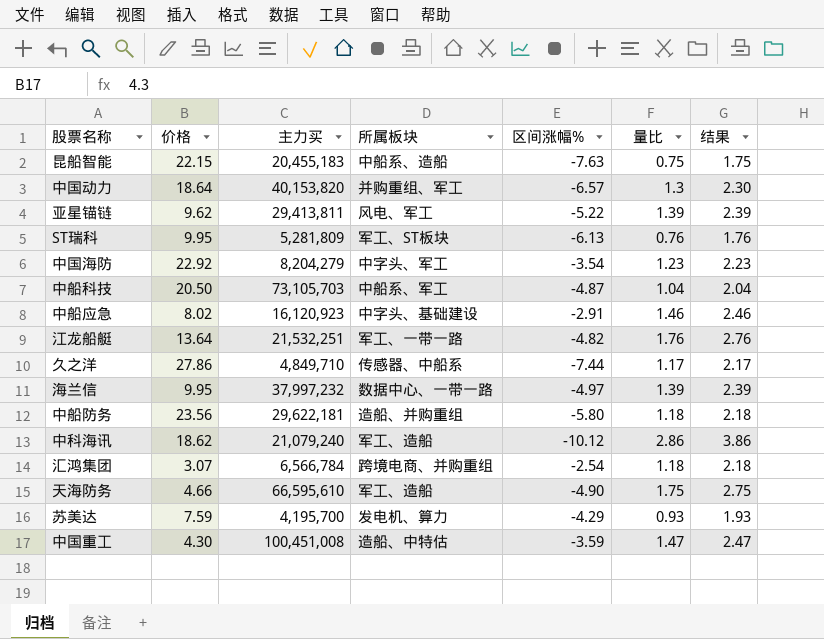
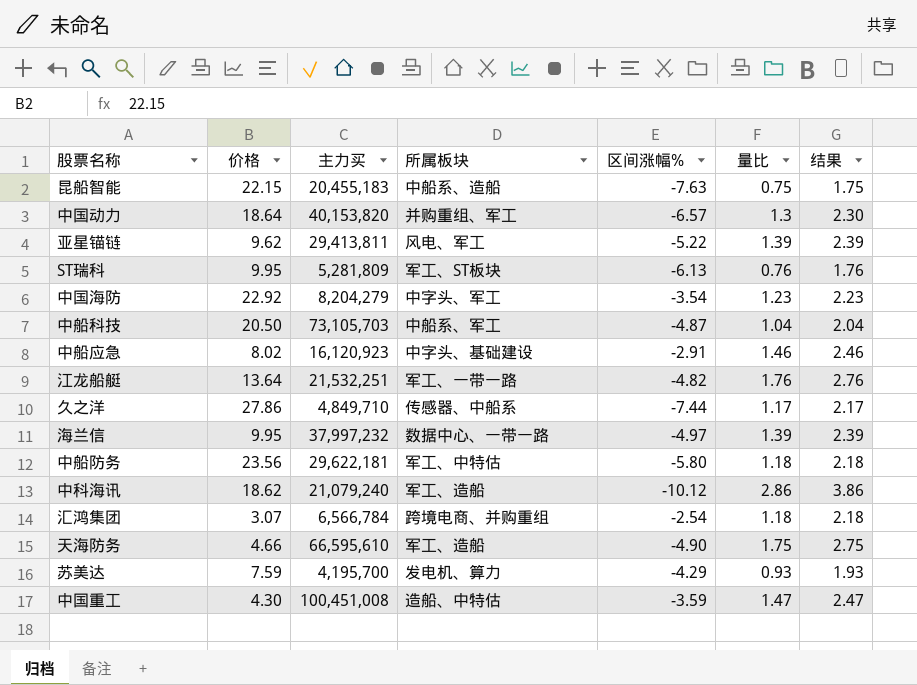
中船防务 | 所属板块: 造船、并购重组 -> 军工、中特估

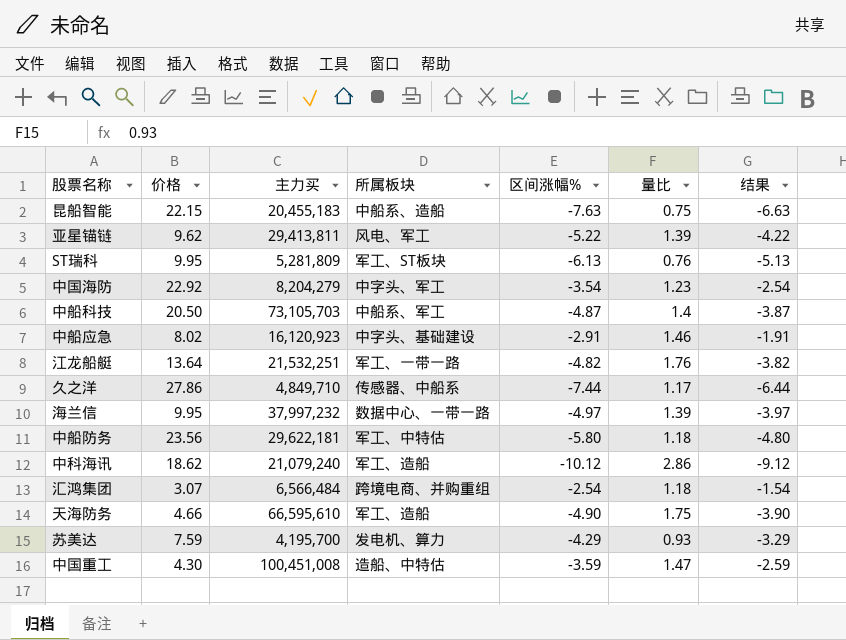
column 结果 | formula: [量比] + 1 -> [区间涨幅%] + 1
row 中国动力: 18.64 | 40,153,820 | 并购重组、军工 | -6.57 | 1.3 | 2.30 -> none
中船科技 | 量比: 1.04 -> 1.4
汇鸿集团 | 主力买: 6,566,784 -> 6,566,484

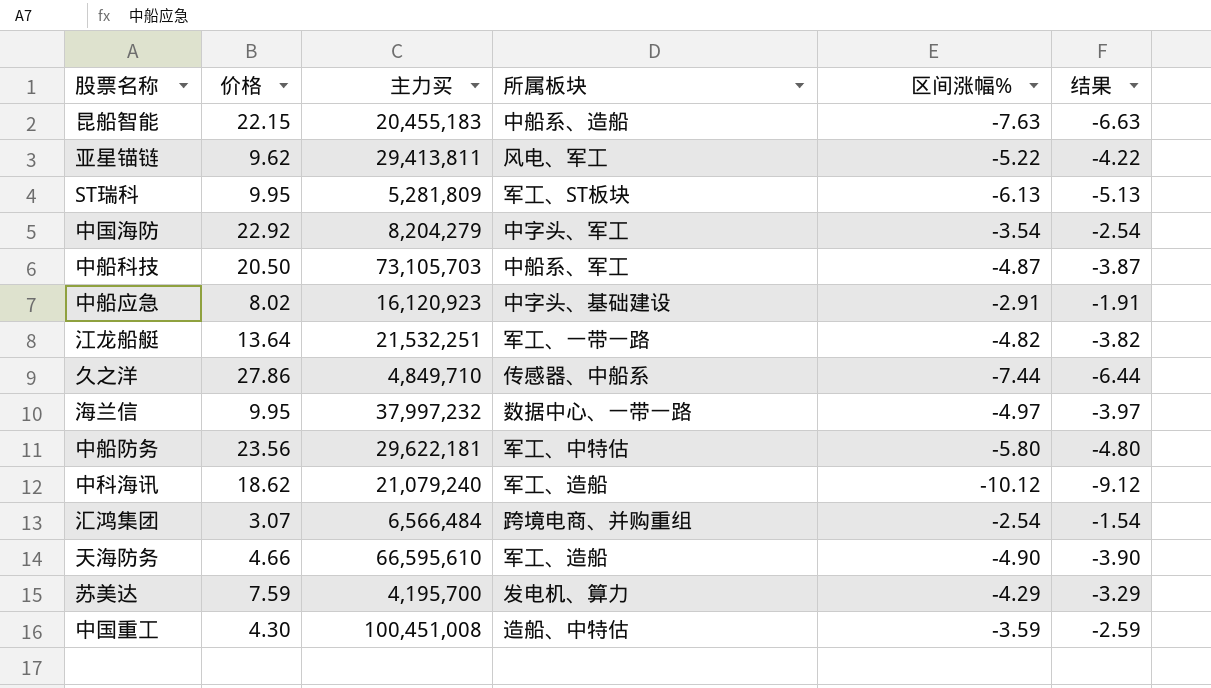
column 量比 | position: 6 -> none

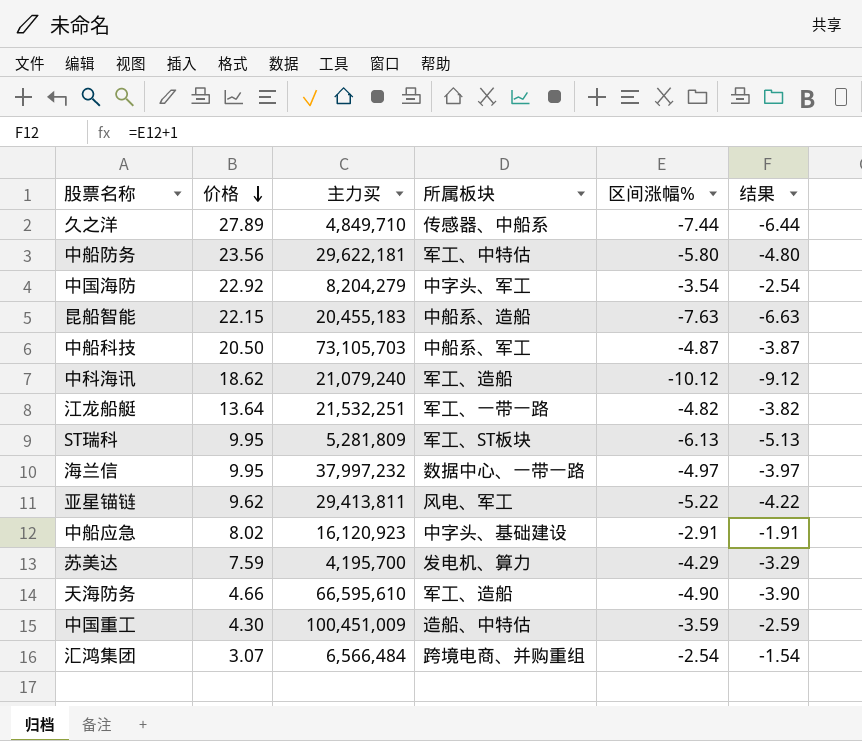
row order: none -> 价格 descending
久之洋 | 价格: 27.86 -> 27.89
中国重工 | 主力买: 100,451,008 -> 100,451,009

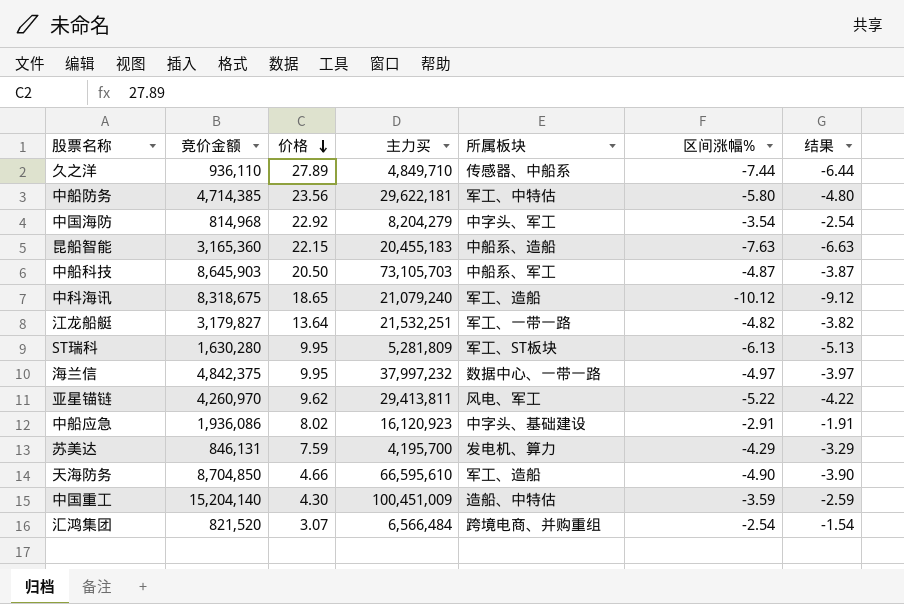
column 竞价金额 | position: none -> 2
中科海讯 | 价格: 18.62 -> 18.65

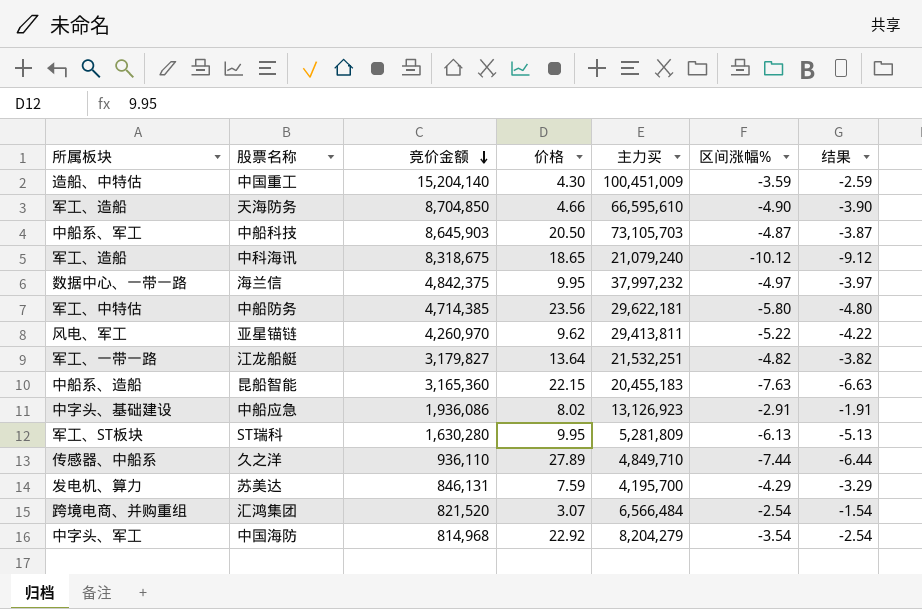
row order: 价格 descending -> 竞价金额 descending
column 所属板块 | position: 5 -> 1
中船应急 | 主力买: 16,120,923 -> 13,126,923

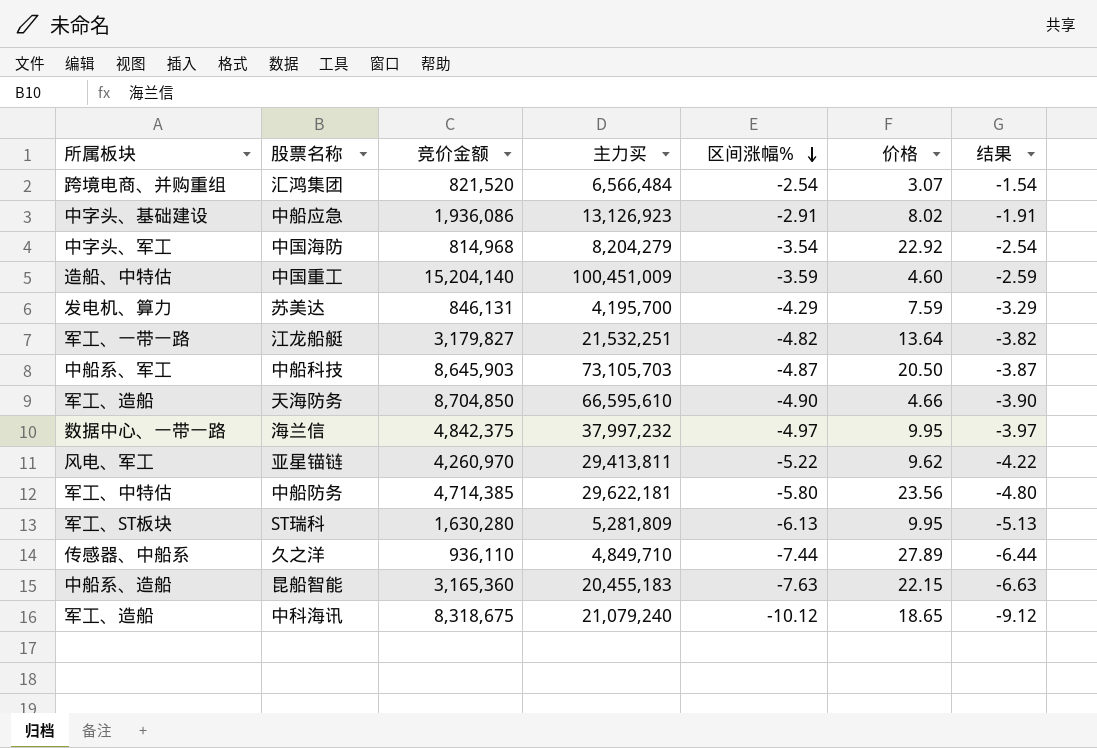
row order: 竞价金额 descending -> 区间涨幅% descending
column 价格 | position: 4 -> 6
中国重工 | 价格: 4.30 -> 4.60

